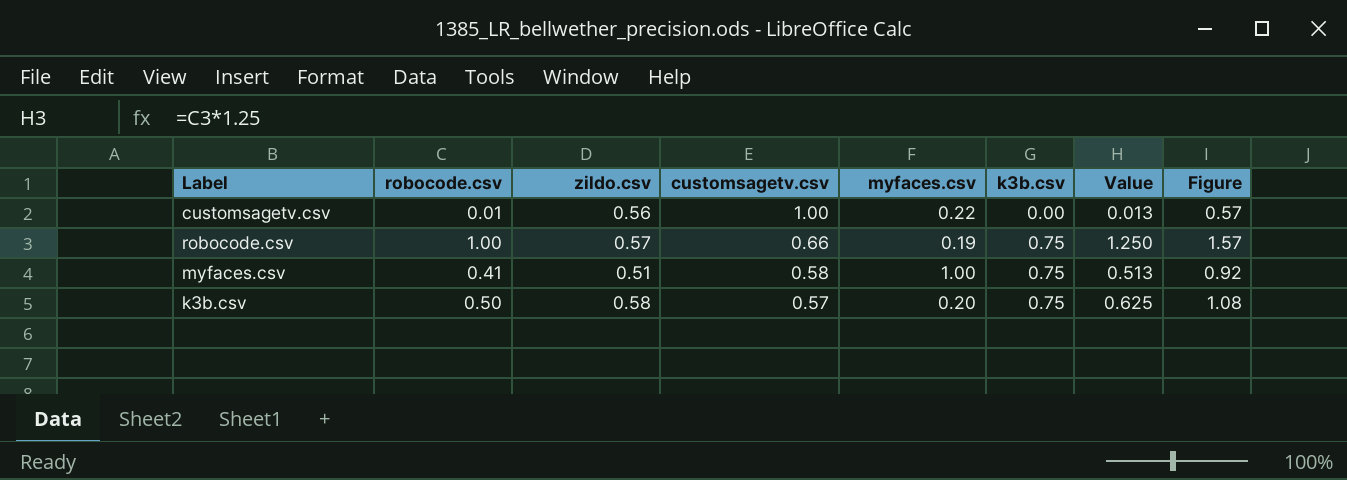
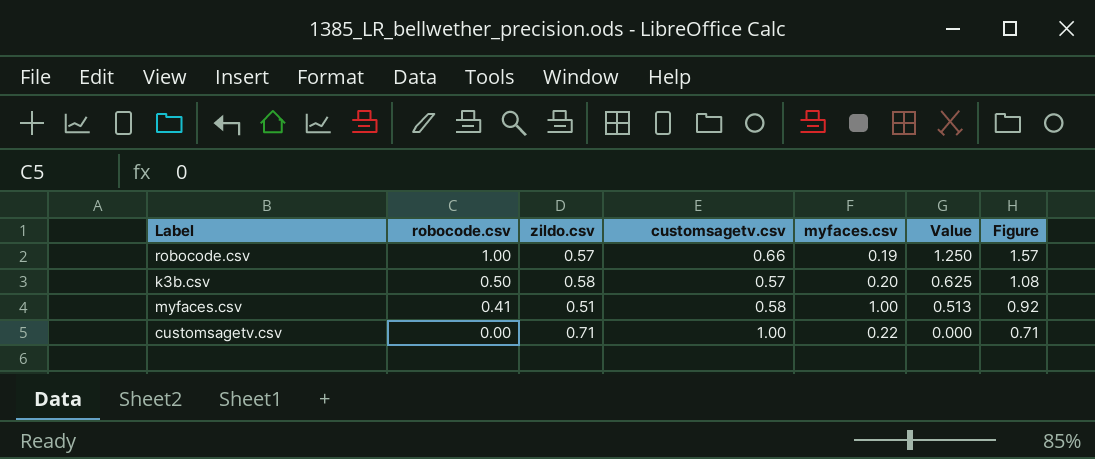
row order: customsagetv.csv descending -> robocode.csv descending
column k3b.csv | position: 6 -> none
customsagetv.csv | robocode.csv: 0.01 -> 0.00
customsagetv.csv | zildo.csv: 0.56 -> 0.71
customsagetv.csv | Value: 0.013 -> 0.000
customsagetv.csv | Figure: 0.57 -> 0.71

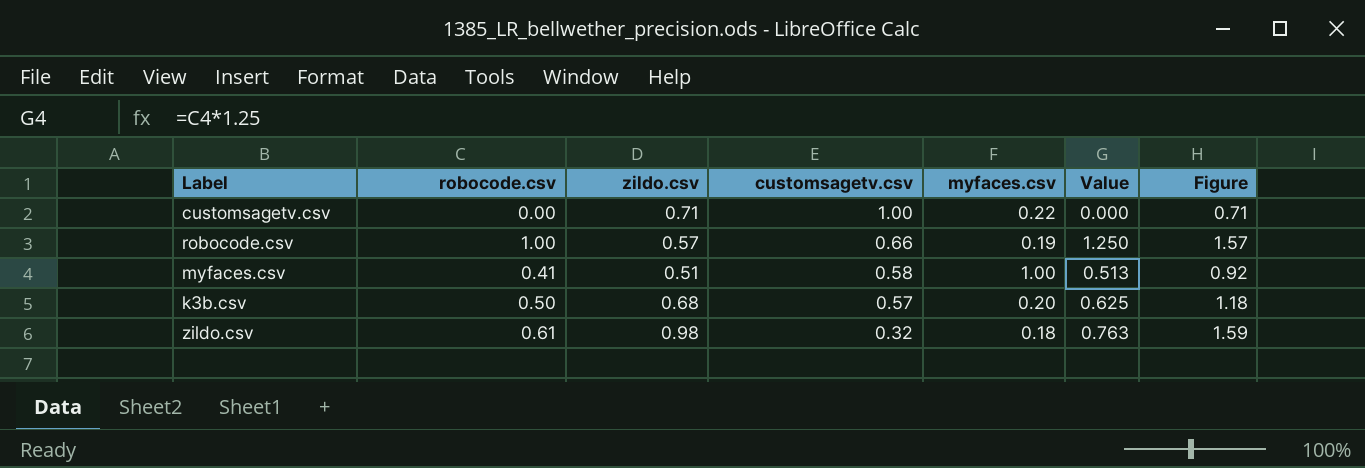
row order: robocode.csv descending -> customsagetv.csv descending
k3b.csv | zildo.csv: 0.58 -> 0.68
k3b.csv | Figure: 1.08 -> 1.18
row zildo.csv: none -> 0.61 | 0.98 | 0.32 | 0.18 | 0.763 | 1.59

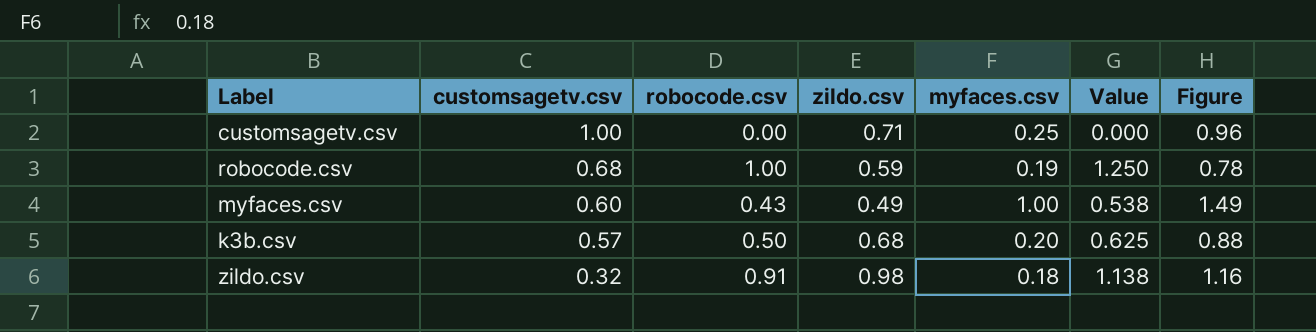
column customsagetv.csv | position: 4 -> 2
column Figure | formula: [robocode.csv] + [zildo.csv] -> [zildo.csv] + [myfaces.csv]
customsagetv.csv | myfaces.csv: 0.22 -> 0.25
robocode.csv | customsagetv.csv: 0.66 -> 0.68
robocode.csv | zildo.csv: 0.57 -> 0.59
myfaces.csv | customsagetv.csv: 0.58 -> 0.60
myfaces.csv | robocode.csv: 0.41 -> 0.43
myfaces.csv | zildo.csv: 0.51 -> 0.49
myfaces.csv | Value: 0.513 -> 0.538
zildo.csv | robocode.csv: 0.61 -> 0.91
zildo.csv | Value: 0.763 -> 1.138

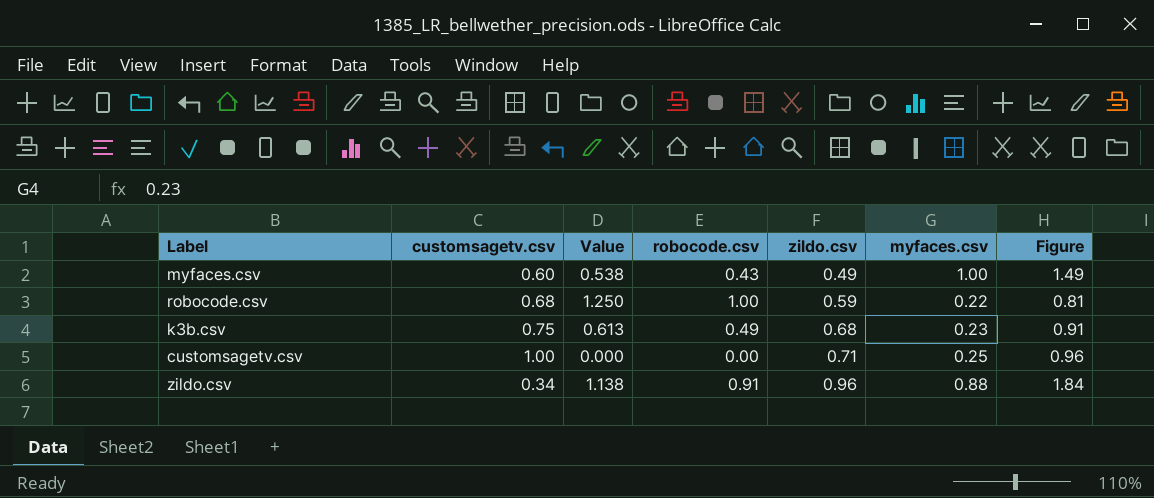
row order: customsagetv.csv descending -> zildo.csv ascending
column Value | position: 6 -> 3
robocode.csv | myfaces.csv: 0.19 -> 0.22
robocode.csv | Figure: 0.78 -> 0.81
k3b.csv | customsagetv.csv: 0.57 -> 0.75
k3b.csv | Value: 0.625 -> 0.613
k3b.csv | robocode.csv: 0.50 -> 0.49
k3b.csv | myfaces.csv: 0.20 -> 0.23
k3b.csv | Figure: 0.88 -> 0.91
zildo.csv | customsagetv.csv: 0.32 -> 0.34
zildo.csv | zildo.csv: 0.98 -> 0.96
zildo.csv | myfaces.csv: 0.18 -> 0.88
zildo.csv | Figure: 1.16 -> 1.84

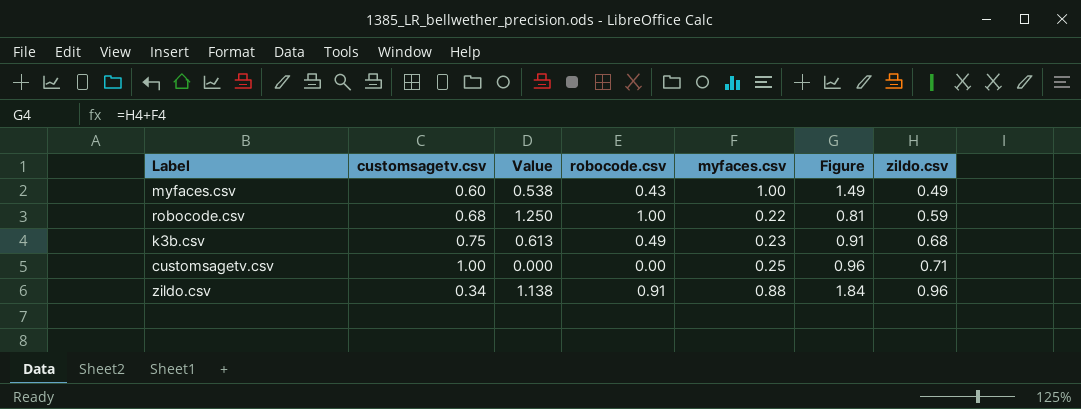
column zildo.csv | position: 5 -> 7

